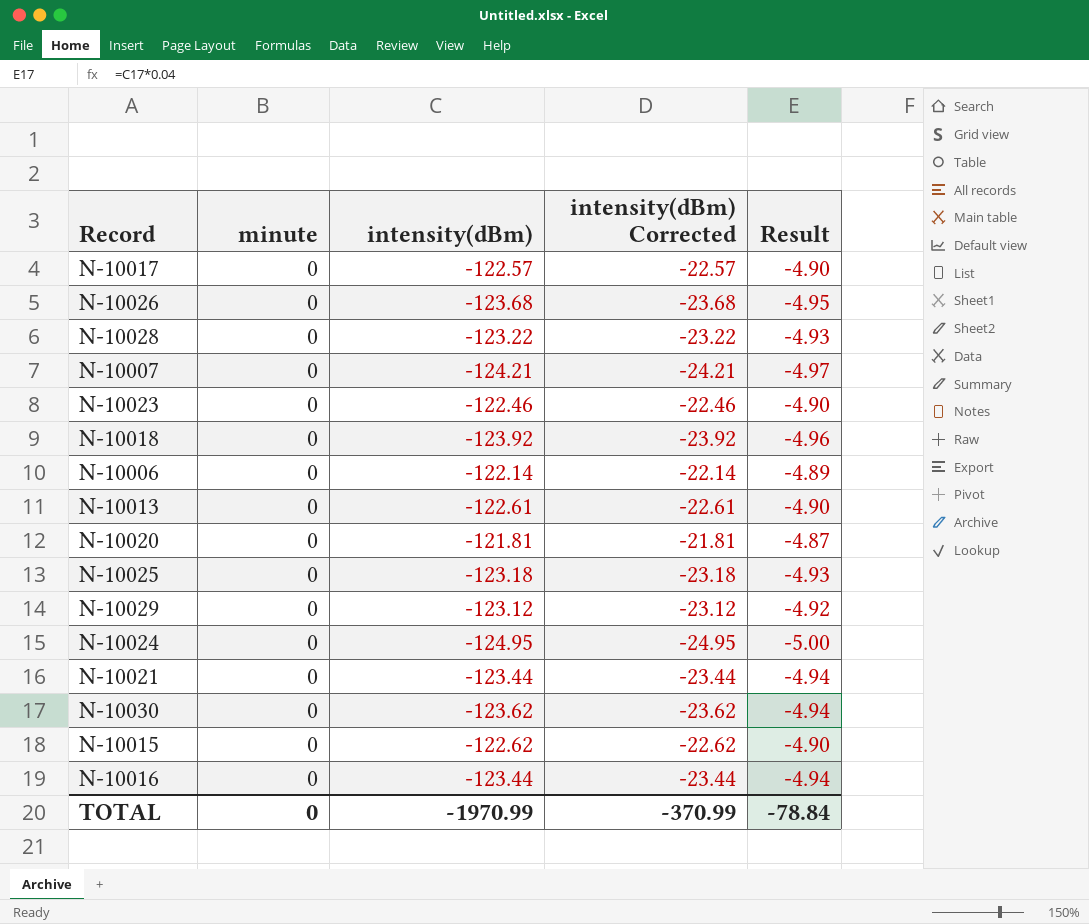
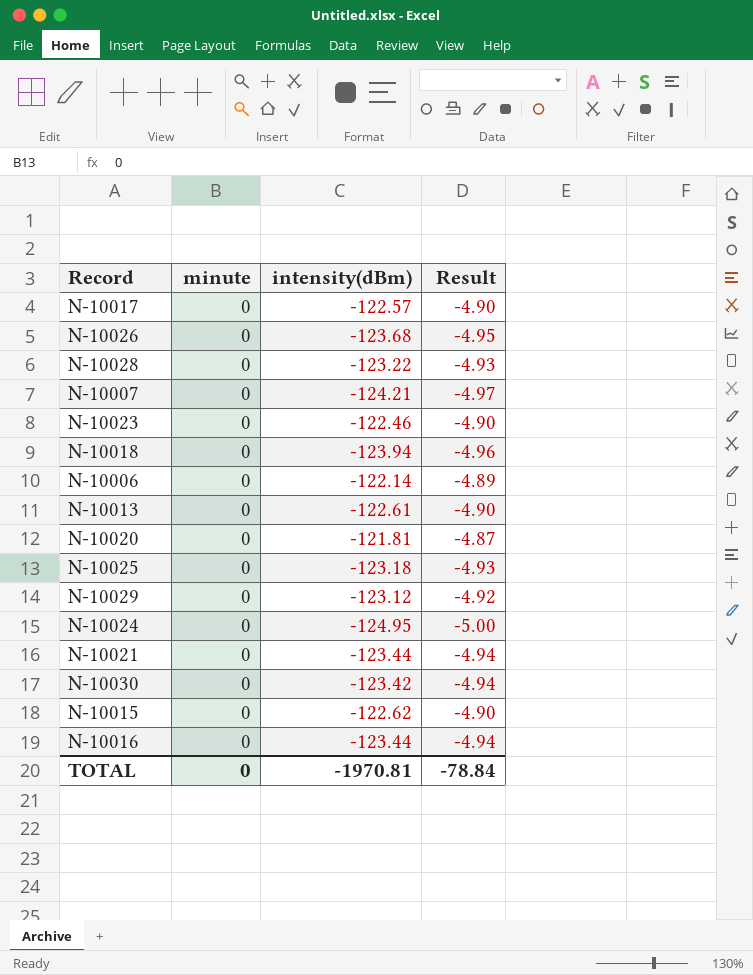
column intensity(dBm) Corrected | formula: [intensity(dBm)] + 100 -> none
N-10018 | intensity(dBm): -123.92 -> -123.94
N-10030 | intensity(dBm): -123.62 -> -123.42
TOTAL | intensity(dBm): -1970.99 -> -1970.81

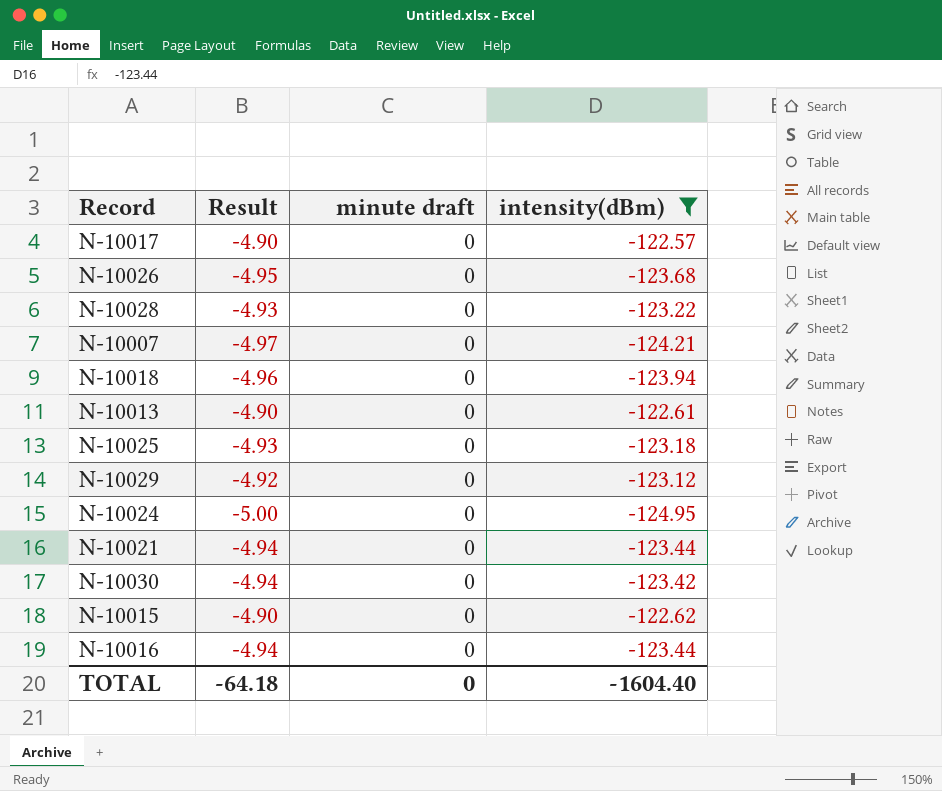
filter: none -> intensity(dBm) <= -122.57
column Result | position: 4 -> 2
column name: minute -> minute draft
TOTAL | Result: -78.84 -> -64.18
TOTAL | intensity(dBm): -1970.81 -> -1604.40

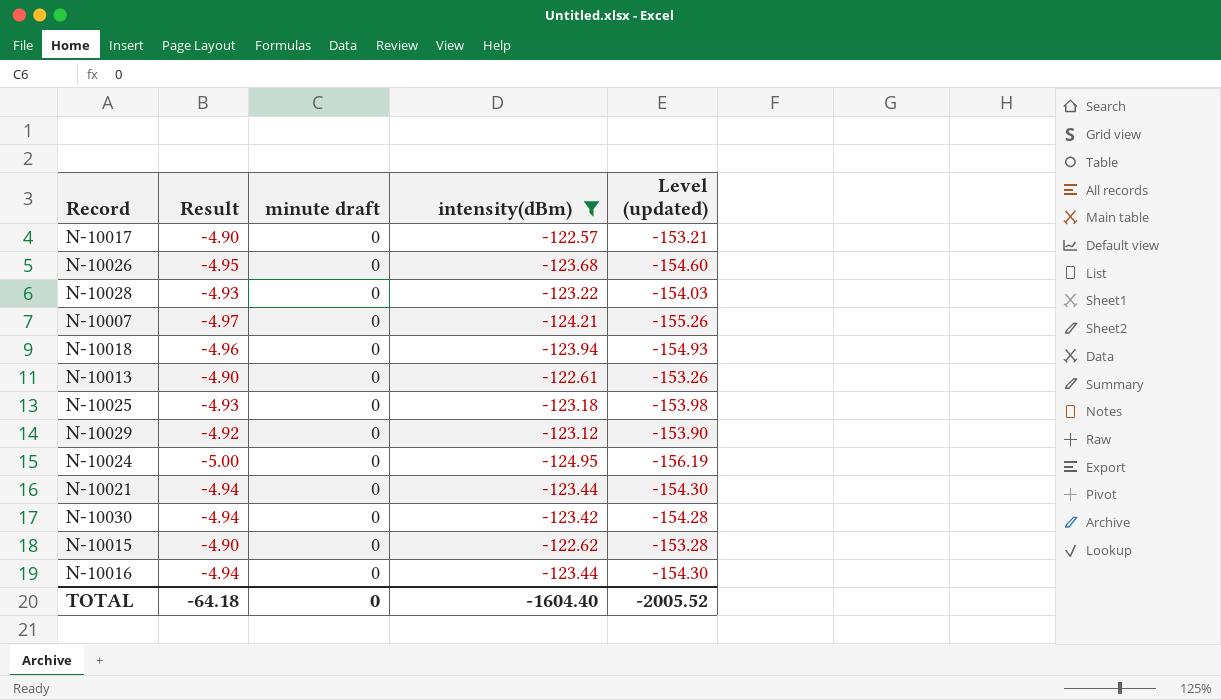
column Level (updated) | formula: none -> [intensity(dBm)] * 1.25

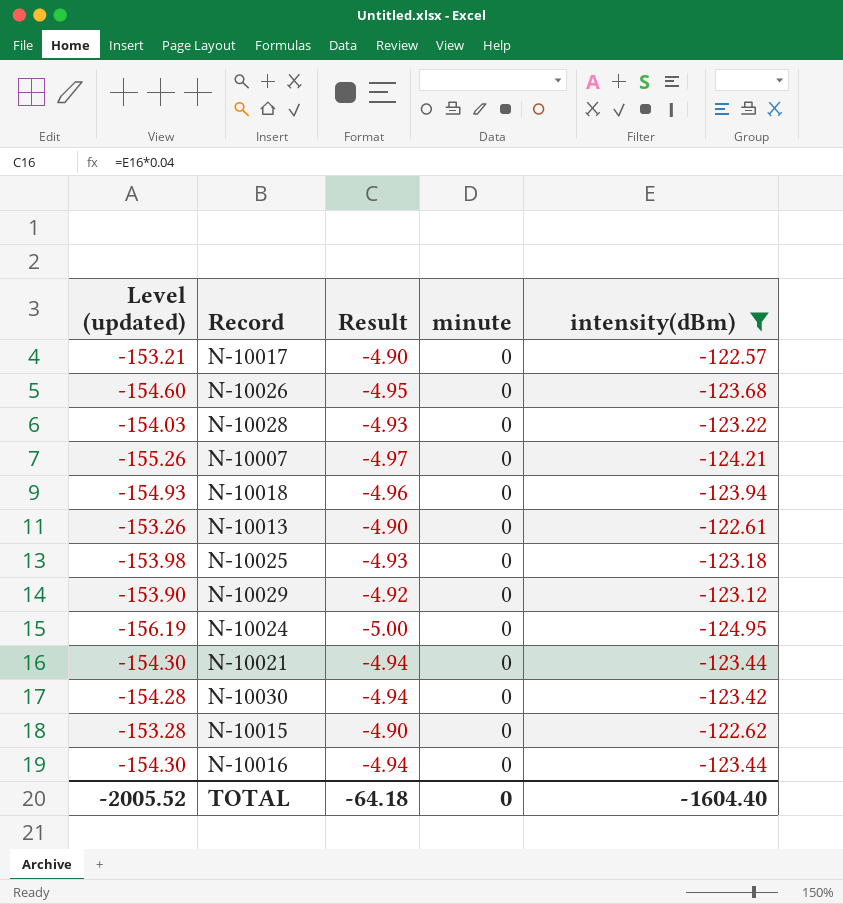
column Level (updated) | position: 5 -> 1
column name: minute draft -> minute

